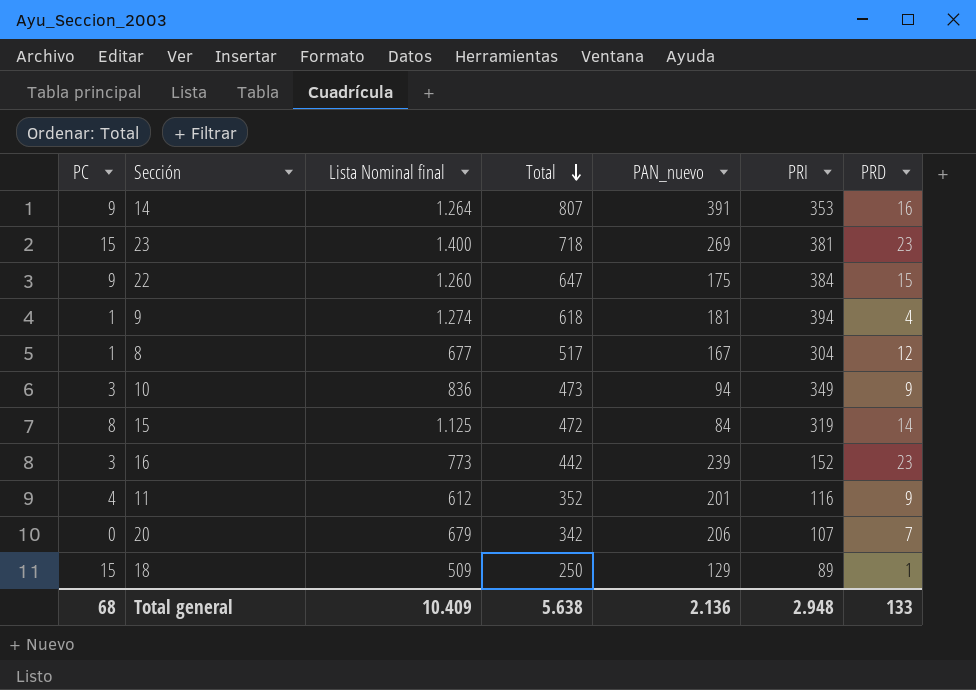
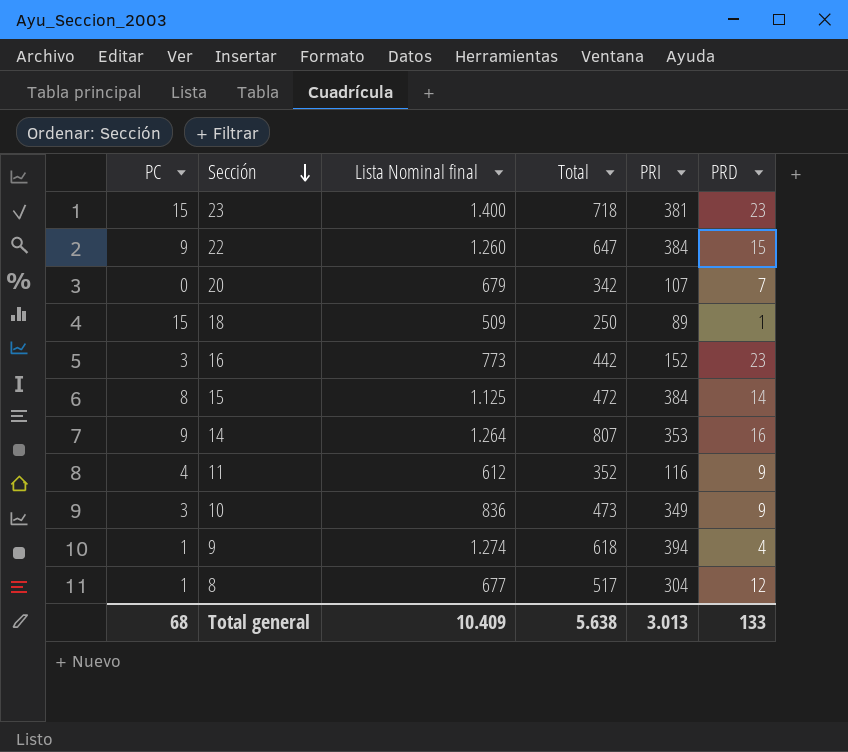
row order: Total descending -> Sección descending
column PAN_nuevo | position: 5 -> none
15 | PRI: 319 -> 384
Total general | PRI: 2.948 -> 3.013

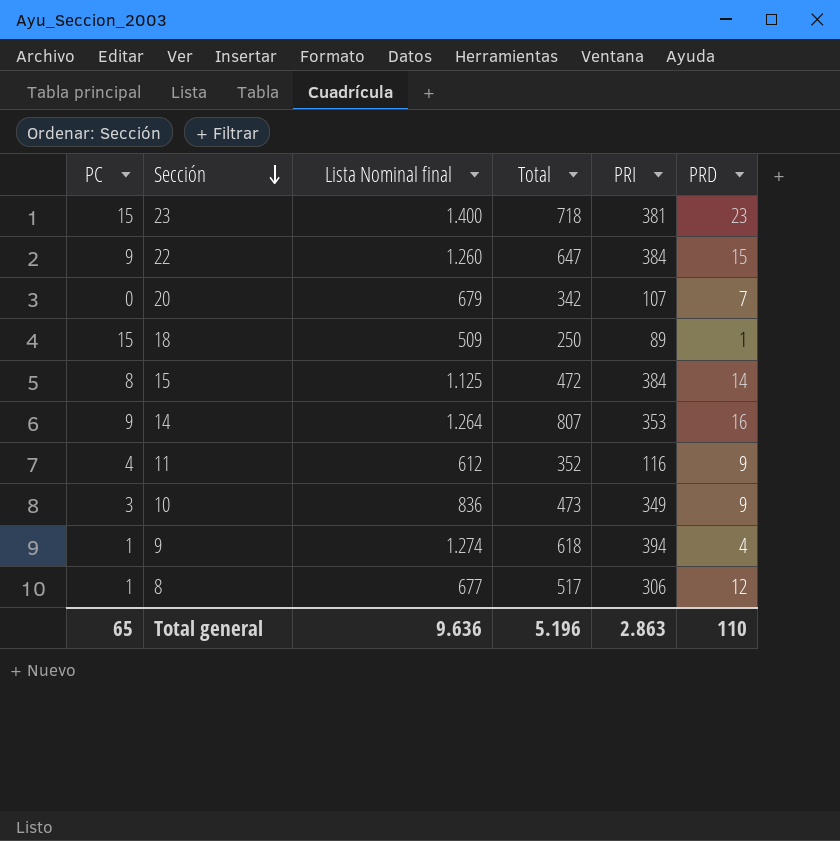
row 16: 3 | 773 | 442 | 152 | 23 -> none
8 | PRI: 304 -> 306
Total general | PC: 68 -> 65
Total general | Lista Nominal final: 10.409 -> 9.636
Total general | Total: 5.638 -> 5.196
Total general | PRI: 3.013 -> 2.863
Total general | PRD: 133 -> 110

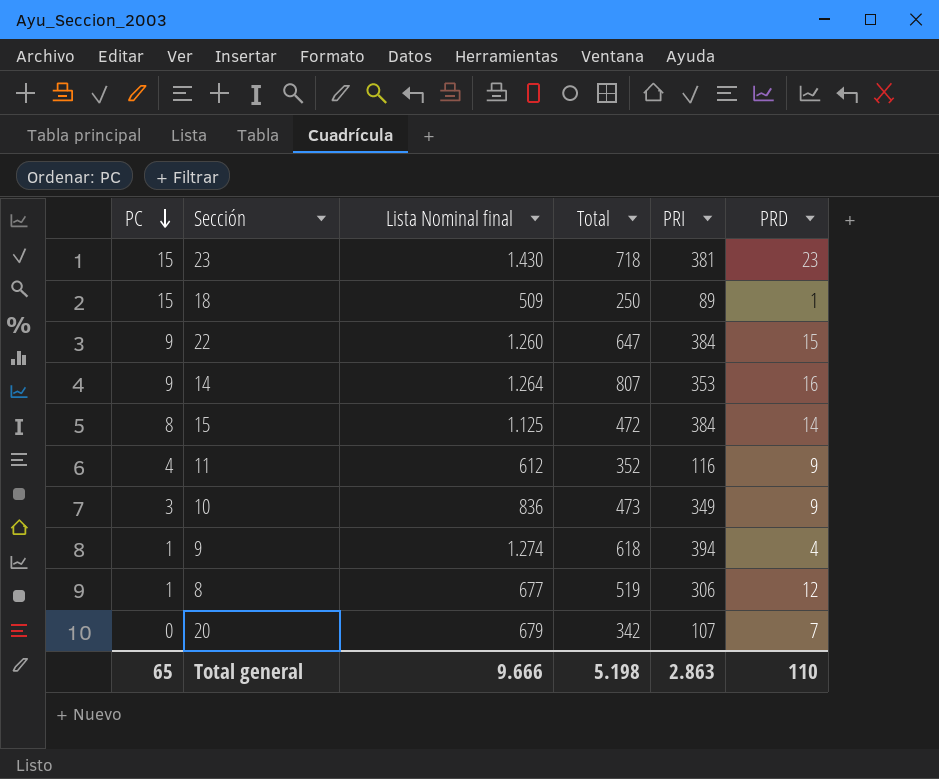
row order: Sección descending -> PC descending
23 | Lista Nominal final: 1.400 -> 1.430
8 | Total: 517 -> 519
Total general | Lista Nominal final: 9.636 -> 9.666
Total general | Total: 5.196 -> 5.198

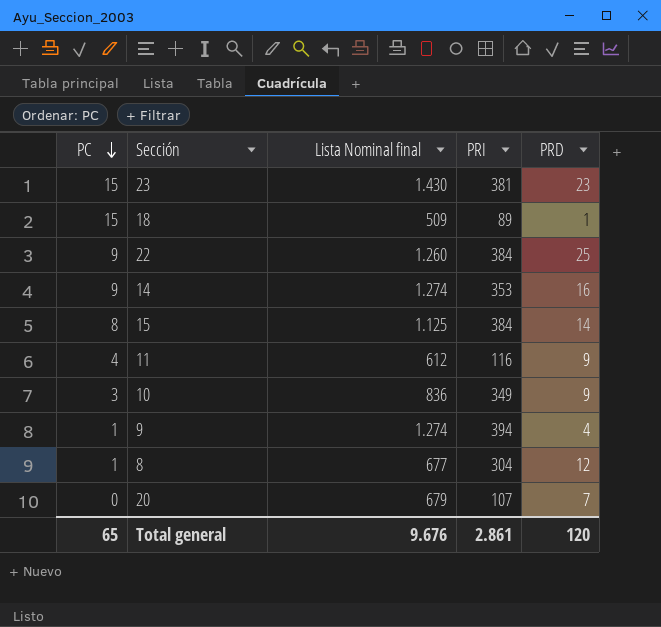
column Total | position: 4 -> none
22 | PRD: 15 -> 25
14 | Lista Nominal final: 1.264 -> 1.274
8 | PRI: 306 -> 304
Total general | Lista Nominal final: 9.666 -> 9.676
Total general | PRI: 2.863 -> 2.861
Total general | PRD: 110 -> 120

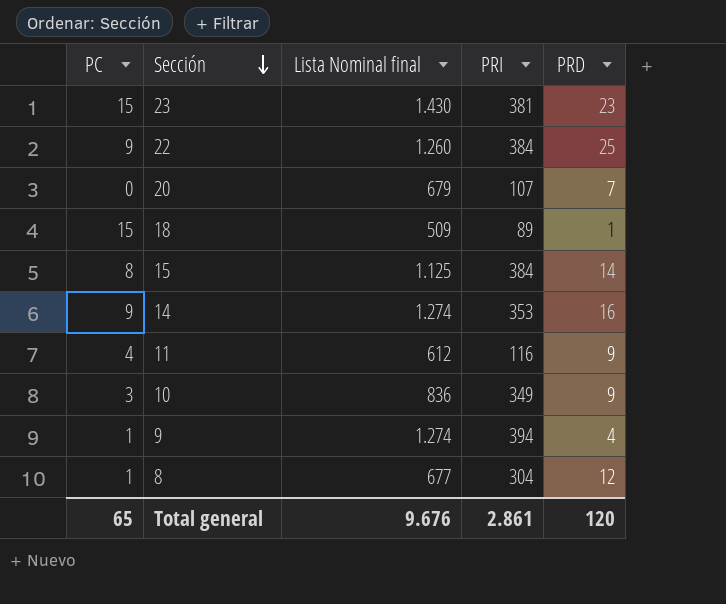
row order: PC descending -> Sección descending

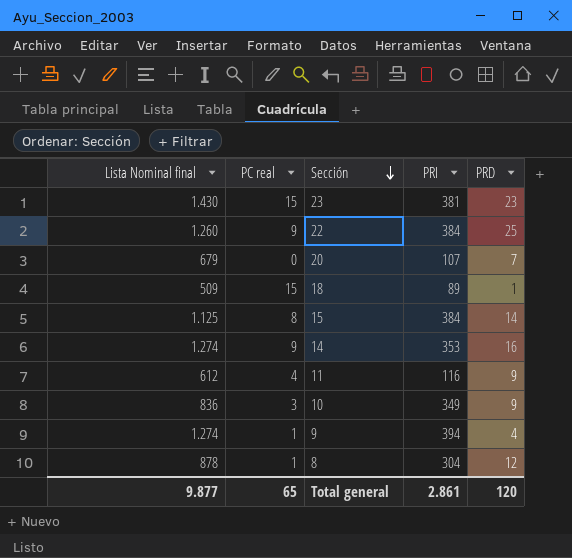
column Lista Nominal final | position: 3 -> 1
column name: PC -> PC real
8 | Lista Nominal final: 677 -> 878
Total general | Lista Nominal final: 9.676 -> 9.877

